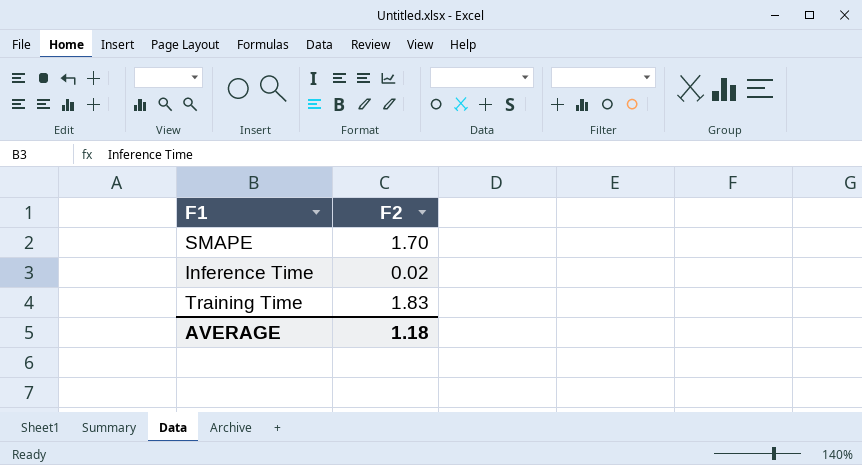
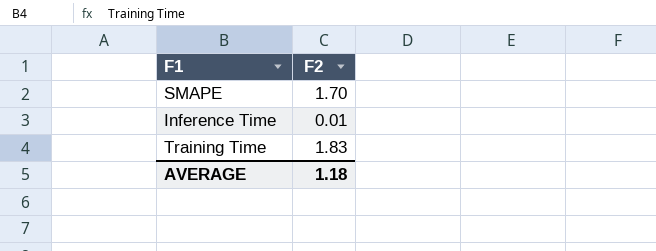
Inference Time | F2: 0.02 -> 0.01

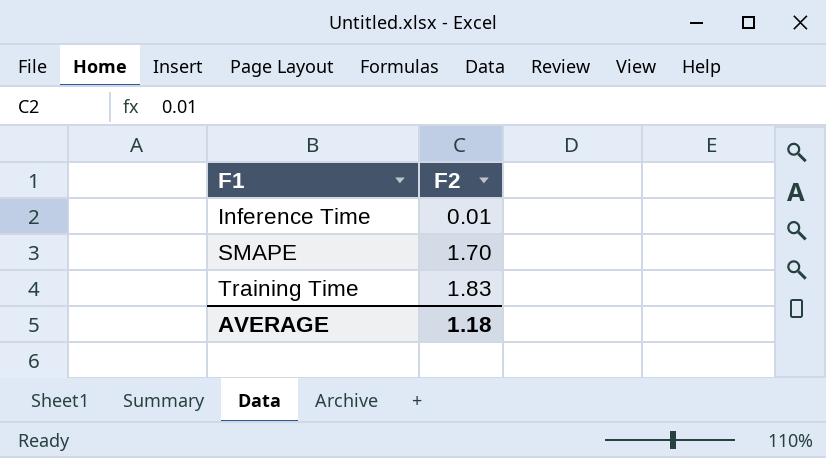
row order: none -> F1 ascending

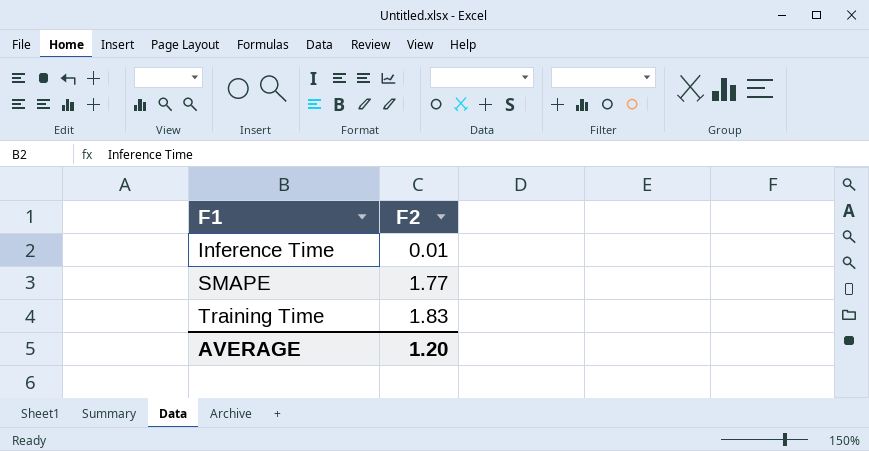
SMAPE | F2: 1.70 -> 1.77
AVERAGE | F2: 1.18 -> 1.20

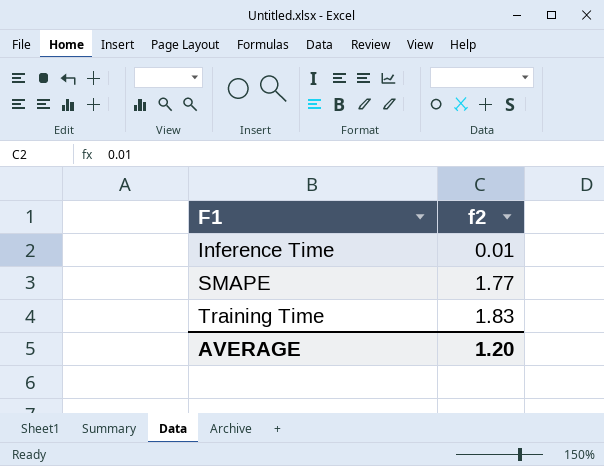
column name: F2 -> f2

